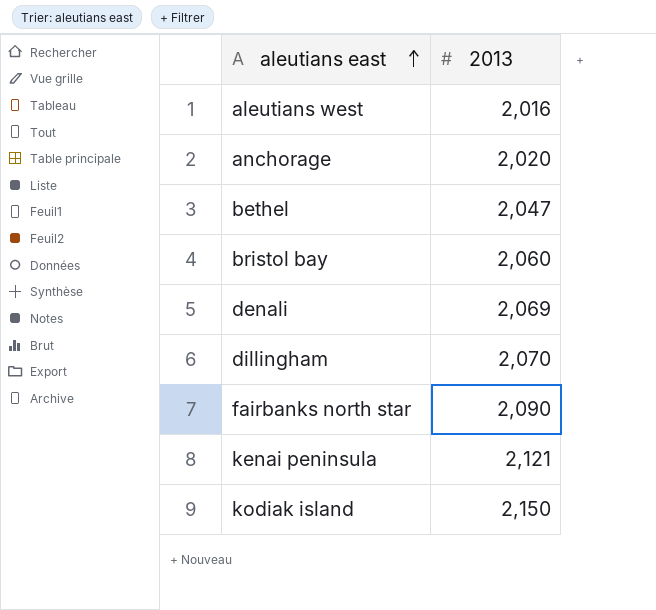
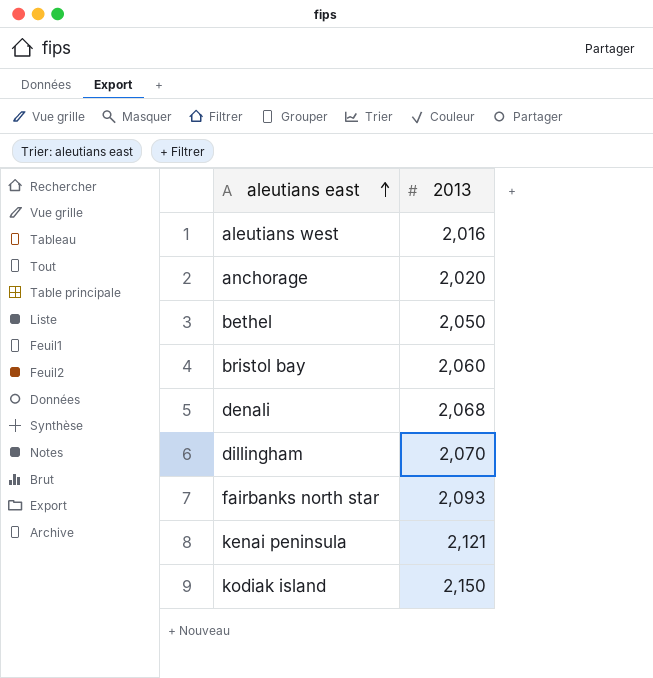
bethel | 2013: 2,047 -> 2,050
denali | 2013: 2,069 -> 2,068
fairbanks north star | 2013: 2,090 -> 2,093

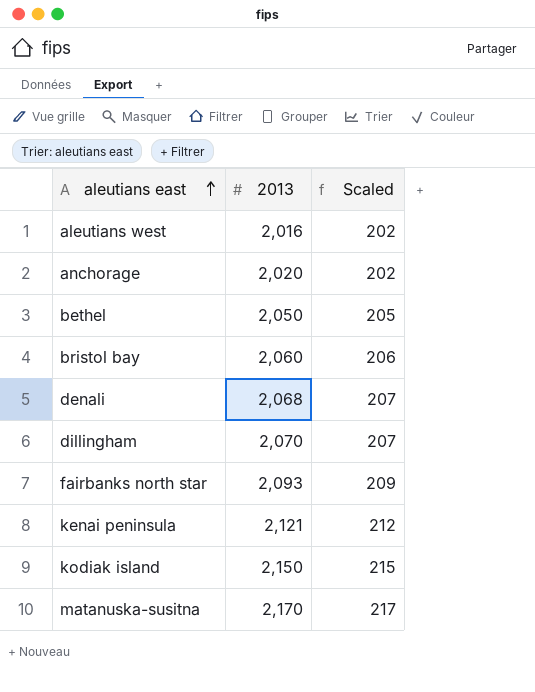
column Scaled | formula: none -> [2013] * 0.1
row matanuska-susitna: none -> 2,170 | 217

